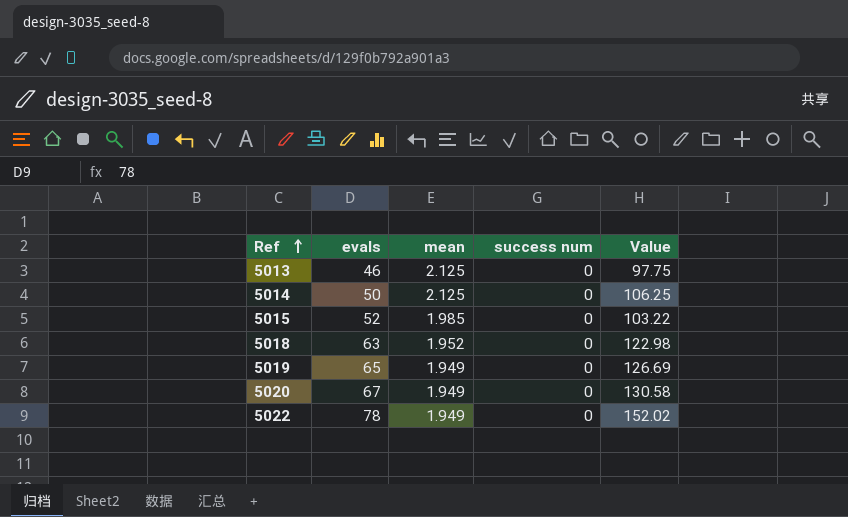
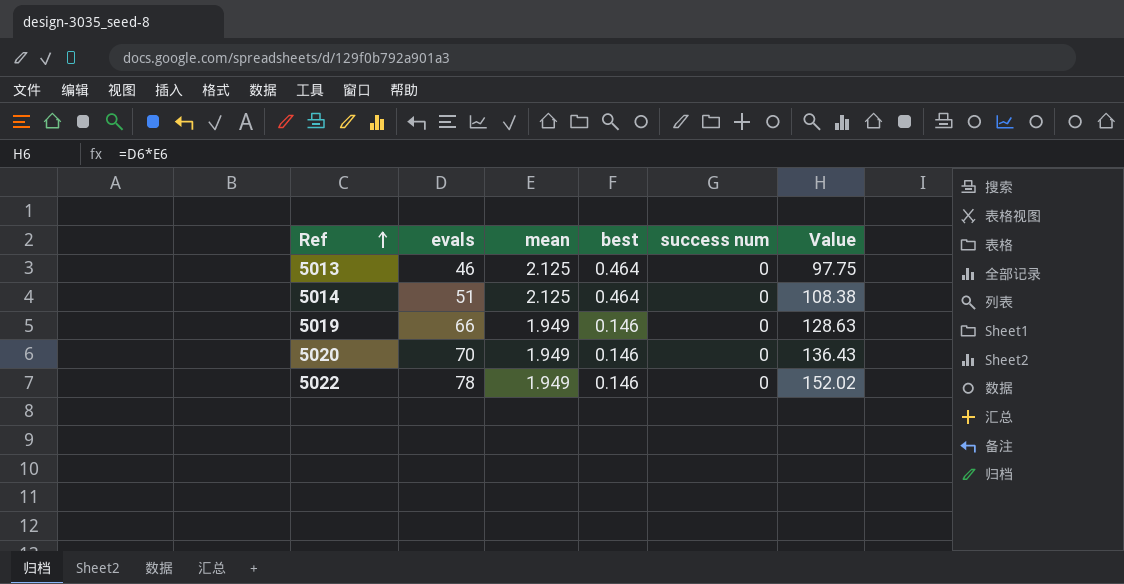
column best | position: none -> 4
row 5015: 52 | 1.985 | 0 | 103.22 -> none
row 5018: 63 | 1.952 | 0 | 122.98 -> none
5014 | evals: 50 -> 51
5014 | Value: 106.25 -> 108.38
5019 | evals: 65 -> 66
5019 | Value: 126.69 -> 128.63
5020 | evals: 67 -> 70
5020 | Value: 130.58 -> 136.43

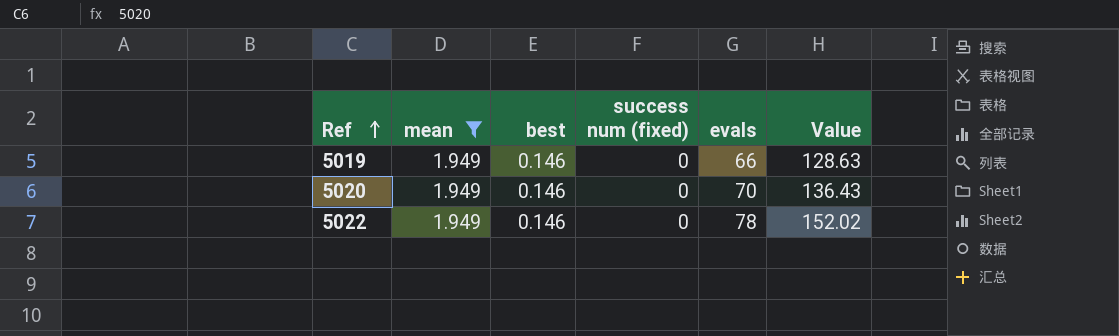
filter: none -> mean = 1.949
column name: success num -> success num (fixed)
column evals | position: 2 -> 5

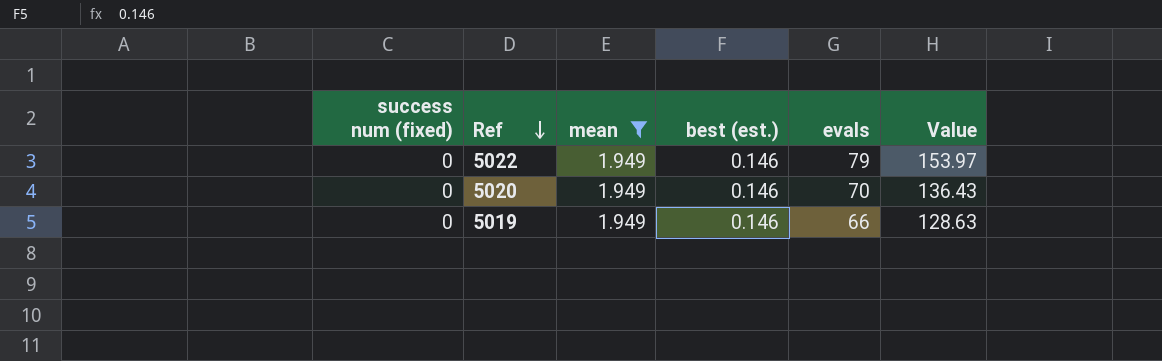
row order: Ref ascending -> Ref descending
column success num (fixed) | position: 4 -> 1
column name: best -> best (est.)
5022 | evals: 78 -> 79
5022 | Value: 152.02 -> 153.97

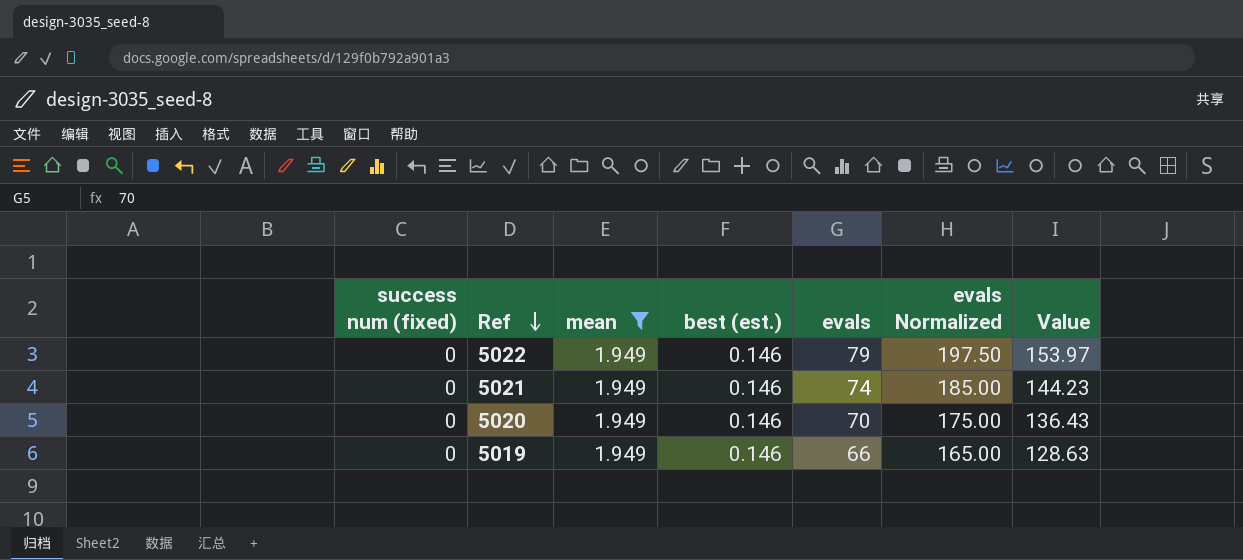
column evals Normalized | formula: none -> [evals] * 2.5
row 5021: none -> 0 | 1.949 | 0.146 | 74 | 185.00 | 144.23

